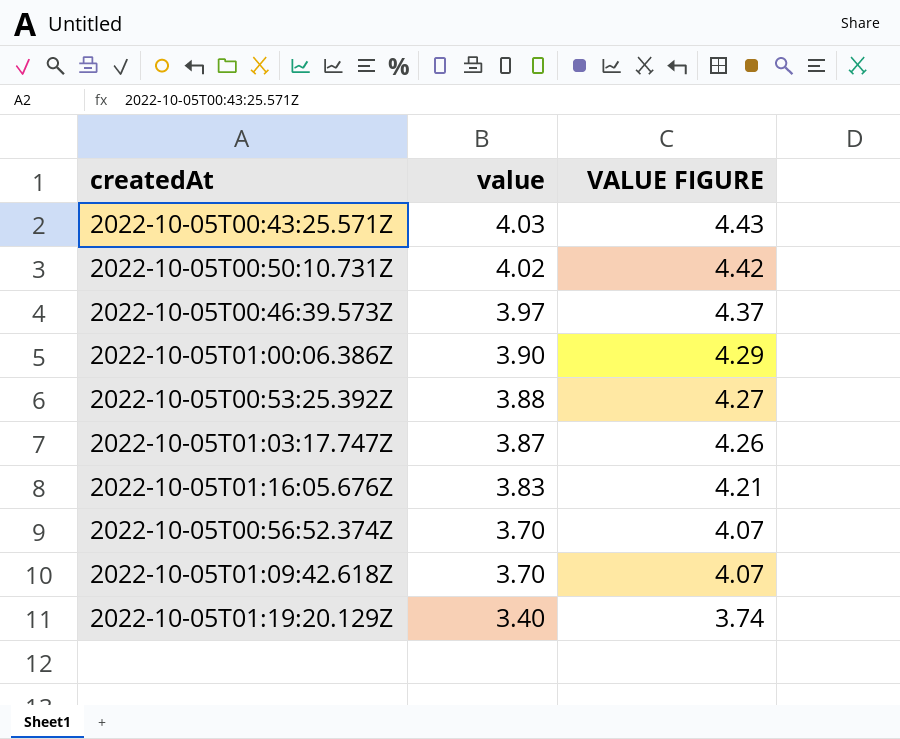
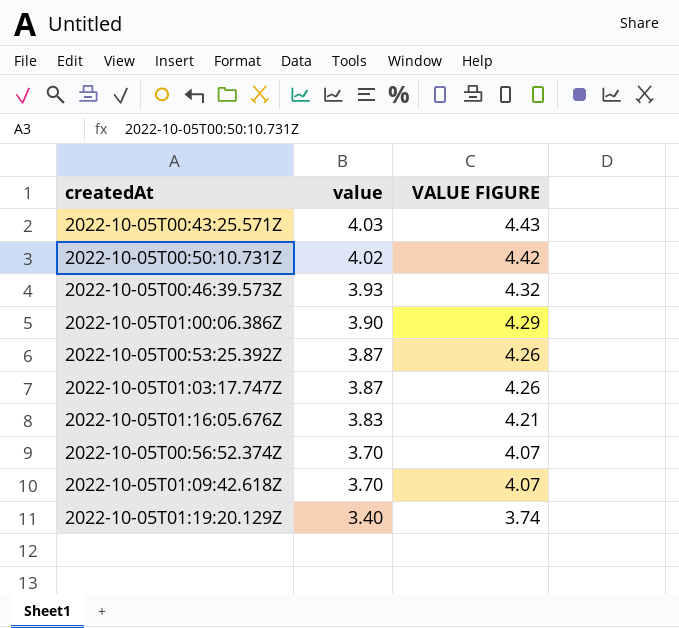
2022-10-05T00:46:39.573Z | value: 3.97 -> 3.93
2022-10-05T00:46:39.573Z | VALUE FIGURE: 4.37 -> 4.32
2022-10-05T00:53:25.392Z | value: 3.88 -> 3.87
2022-10-05T00:53:25.392Z | VALUE FIGURE: 4.27 -> 4.26

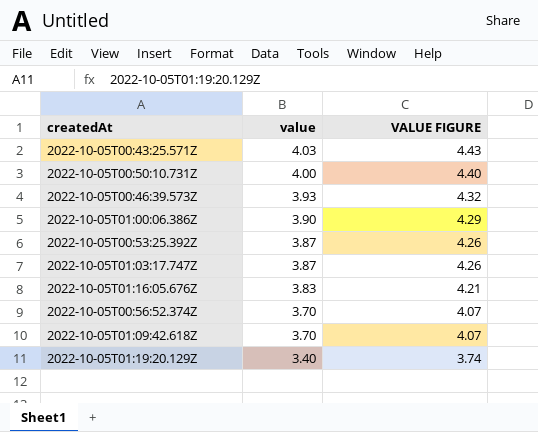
2022-10-05T00:50:10.731Z | value: 4.02 -> 4.00
2022-10-05T00:50:10.731Z | VALUE FIGURE: 4.42 -> 4.40

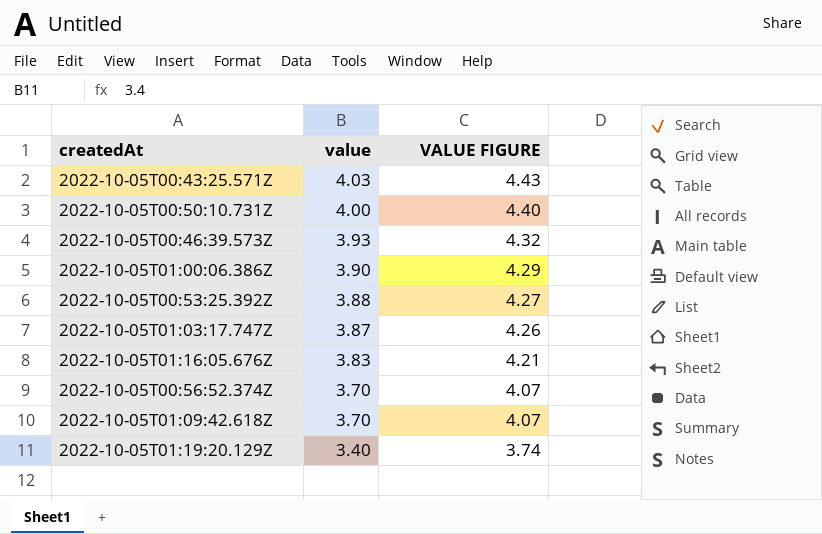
2022-10-05T00:53:25.392Z | value: 3.87 -> 3.88
2022-10-05T00:53:25.392Z | VALUE FIGURE: 4.26 -> 4.27

